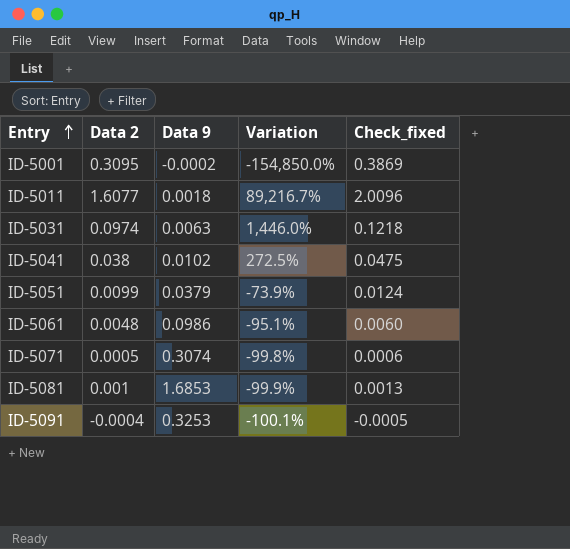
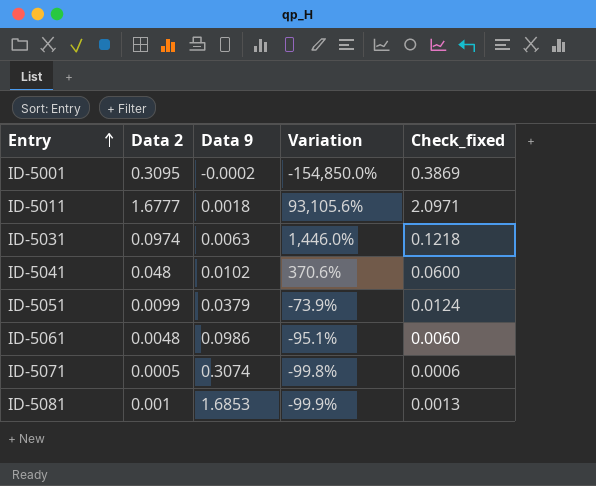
row ID-5091: -0.0004 | 0.3253 | -100.1% | -0.0005 -> none
ID-5011 | Data 2: 1.6077 -> 1.6777
ID-5011 | Variation: 89,216.7% -> 93,105.6%
ID-5011 | Check_fixed: 2.0096 -> 2.0971
ID-5041 | Data 2: 0.038 -> 0.048
ID-5041 | Variation: 272.5% -> 370.6%
ID-5041 | Check_fixed: 0.0475 -> 0.0600

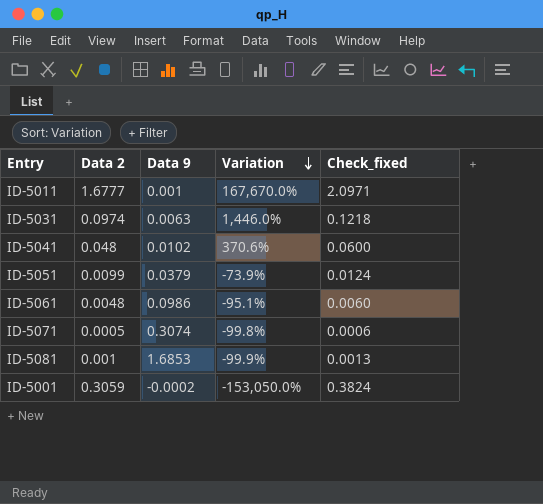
row order: Entry ascending -> Variation descending
ID-5011 | Data 9: 0.0018 -> 0.001
ID-5011 | Variation: 93,105.6% -> 167,670.0%
ID-5001 | Data 2: 0.3095 -> 0.3059
ID-5001 | Variation: -154,850.0% -> -153,050.0%
ID-5001 | Check_fixed: 0.3869 -> 0.3824

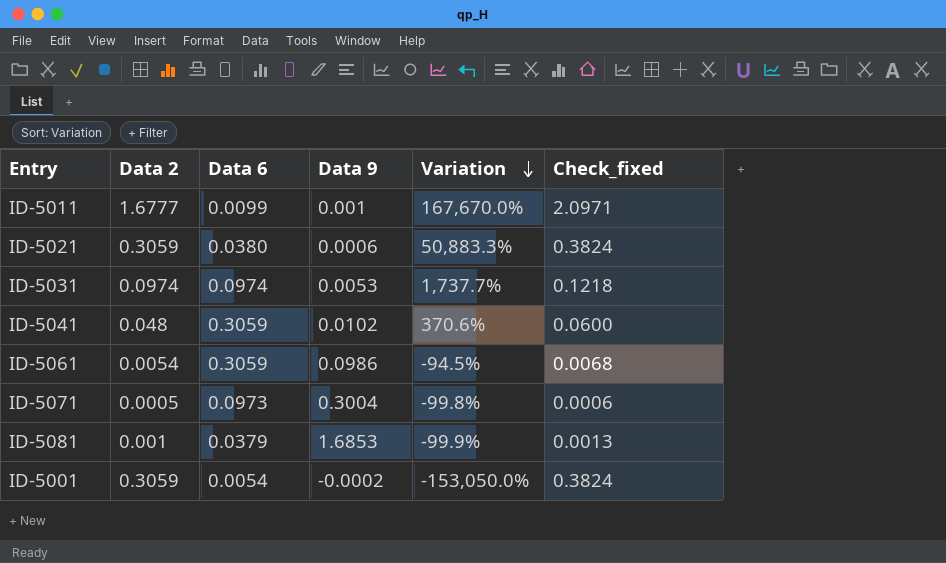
column Data 6 | position: none -> 3
row ID-5051: 0.0099 | 0.0379 | -73.9% | 0.0124 -> none
row ID-5021: none -> 0.3059 | 0.0380 | 0.0006 | 50,883.3% | 0.3824
ID-5031 | Data 9: 0.0063 -> 0.0053
ID-5031 | Variation: 1,446.0% -> 1,737.7%
ID-5061 | Data 2: 0.0048 -> 0.0054
ID-5061 | Variation: -95.1% -> -94.5%
ID-5061 | Check_fixed: 0.0060 -> 0.0068
ID-5071 | Data 9: 0.3074 -> 0.3004

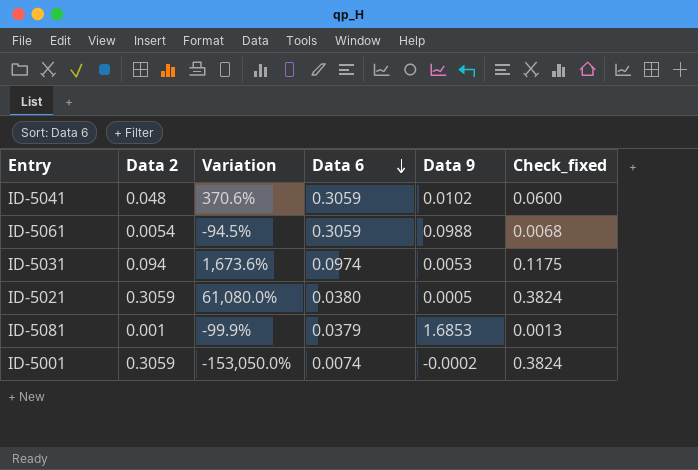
row order: Variation descending -> Data 6 descending
column Variation | position: 5 -> 3
row ID-5011: 1.6777 | 0.0099 | 0.001 | 167,670.0% | 2.0971 -> none
row ID-5071: 0.0005 | 0.0973 | 0.3004 | -99.8% | 0.0006 -> none
ID-5061 | Data 9: 0.0986 -> 0.0988
ID-5031 | Data 2: 0.0974 -> 0.094
ID-5031 | Variation: 1,737.7% -> 1,673.6%
ID-5031 | Check_fixed: 0.1218 -> 0.1175
ID-5021 | Variation: 50,883.3% -> 61,080.0%
ID-5021 | Data 9: 0.0006 -> 0.0005
ID-5001 | Data 6: 0.0054 -> 0.0074

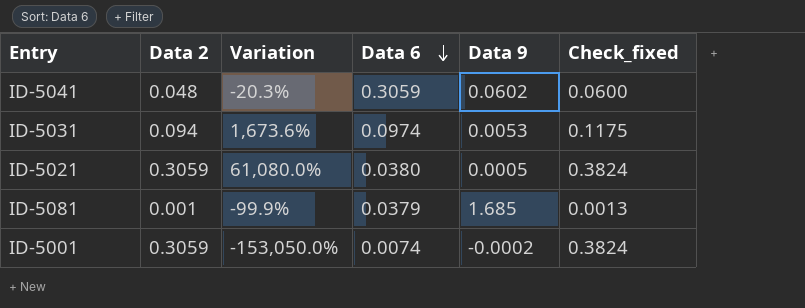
row ID-5061: 0.0054 | -94.5% | 0.3059 | 0.0988 | 0.0068 -> none
ID-5041 | Variation: 370.6% -> -20.3%
ID-5041 | Data 9: 0.0102 -> 0.0602
ID-5081 | Data 9: 1.6853 -> 1.685

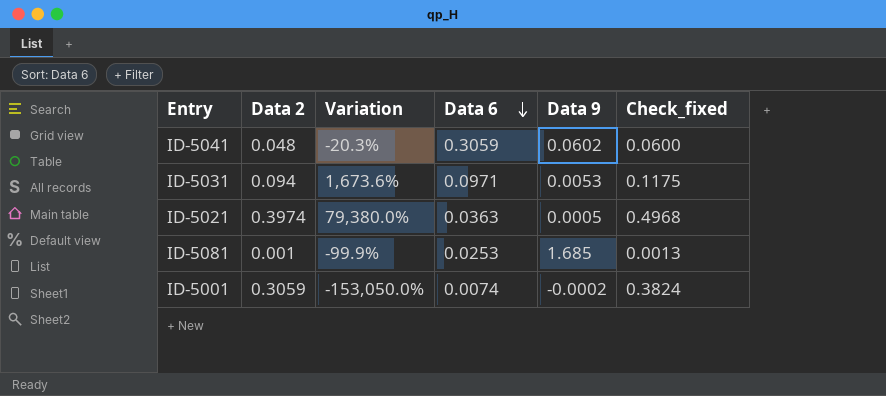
ID-5031 | Data 6: 0.0974 -> 0.0971
ID-5021 | Data 2: 0.3059 -> 0.3974
ID-5021 | Variation: 61,080.0% -> 79,380.0%
ID-5021 | Data 6: 0.0380 -> 0.0363
ID-5021 | Check_fixed: 0.3824 -> 0.4968
ID-5081 | Data 6: 0.0379 -> 0.0253

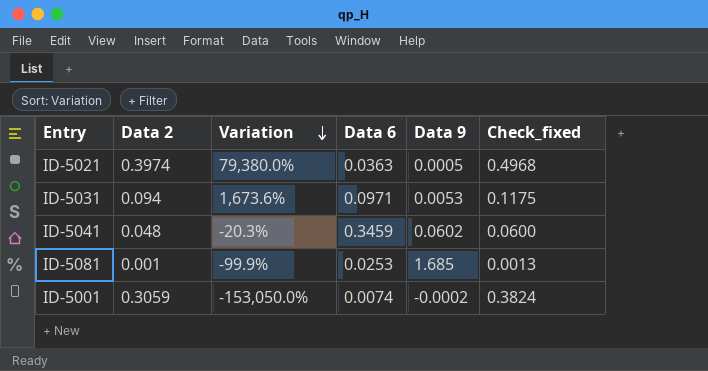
row order: Data 6 descending -> Variation descending
ID-5041 | Data 6: 0.3059 -> 0.3459

